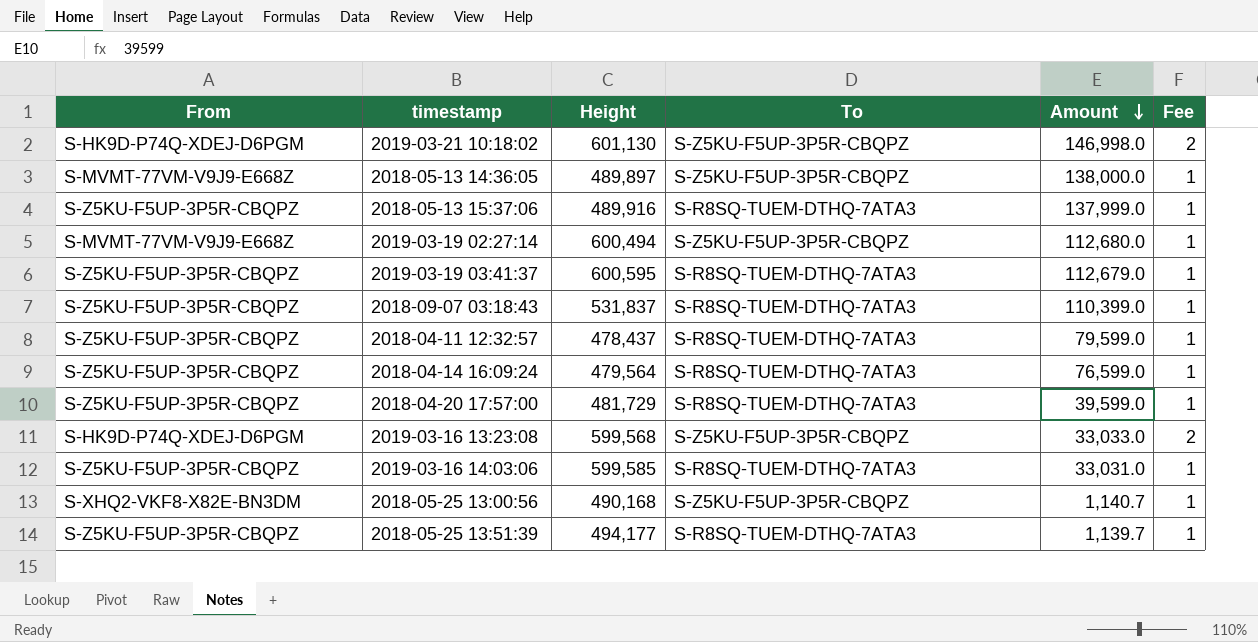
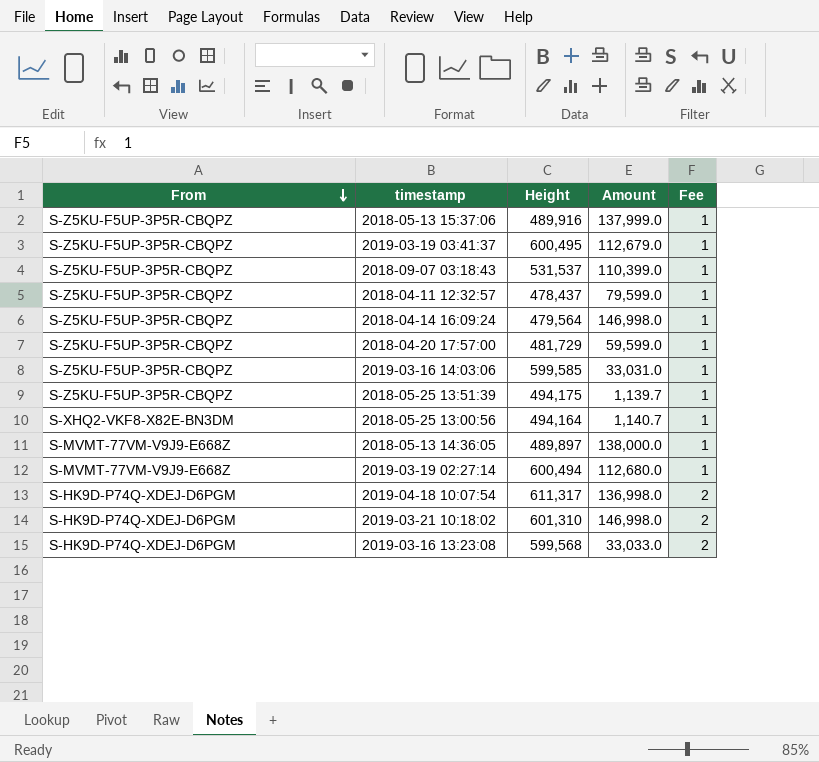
row order: Amount descending -> From descending
column To | position: 4 -> none
2019-03-19 03:41:37 | Height: 600,595 -> 600,495
2018-09-07 03:18:43 | Height: 531,837 -> 531,537
2018-04-14 16:09:24 | Amount: 76,599.0 -> 146,998.0
2018-04-20 17:57:00 | Amount: 39,599.0 -> 59,599.0
2018-05-25 13:51:39 | Height: 494,177 -> 494,175
2018-05-25 13:00:56 | Height: 490,168 -> 494,164
row 2019-04-18 10:07:54: none -> S-HK9D-P74Q-XDEJ-D6PGM | 611,317 | 136,998.0 | 2
2019-03-21 10:18:02 | Height: 601,130 -> 601,310

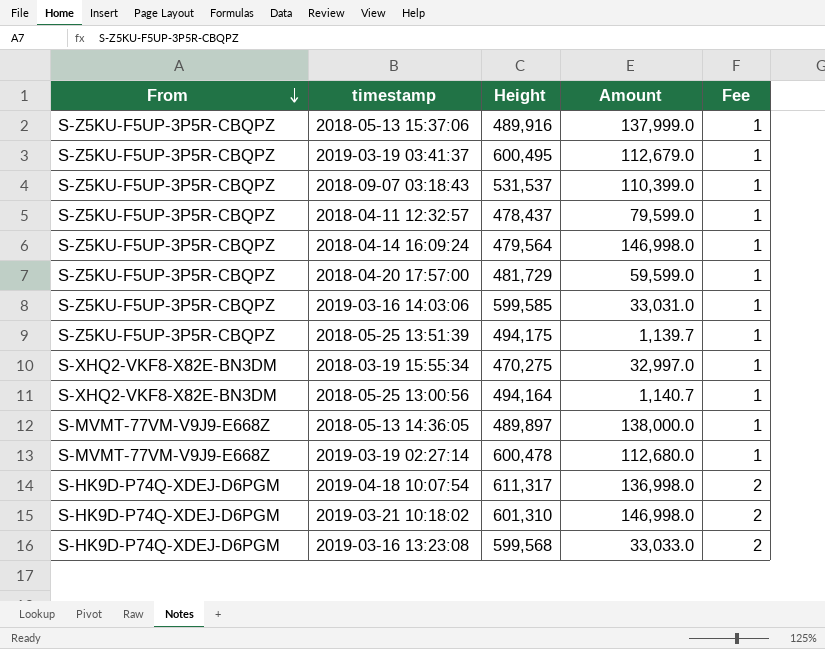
row 2018-03-19 15:55:34: none -> S-XHQ2-VKF8-X82E-BN3DM | 470,275 | 32,997.0 | 1
2019-03-19 02:27:14 | Height: 600,494 -> 600,478

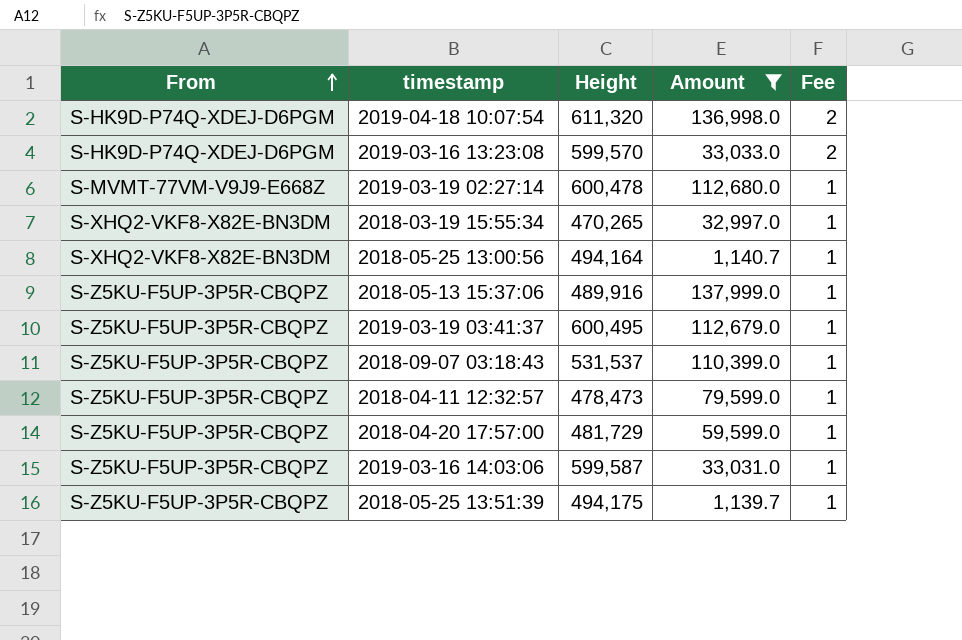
filter: none -> Amount <= 137,999.0
row order: From descending -> From ascending
2019-04-18 10:07:54 | Height: 611,317 -> 611,320
2019-03-16 13:23:08 | Height: 599,568 -> 599,570
2018-03-19 15:55:34 | Height: 470,275 -> 470,265
2018-04-11 12:32:57 | Height: 478,437 -> 478,473
2019-03-16 14:03:06 | Height: 599,585 -> 599,587

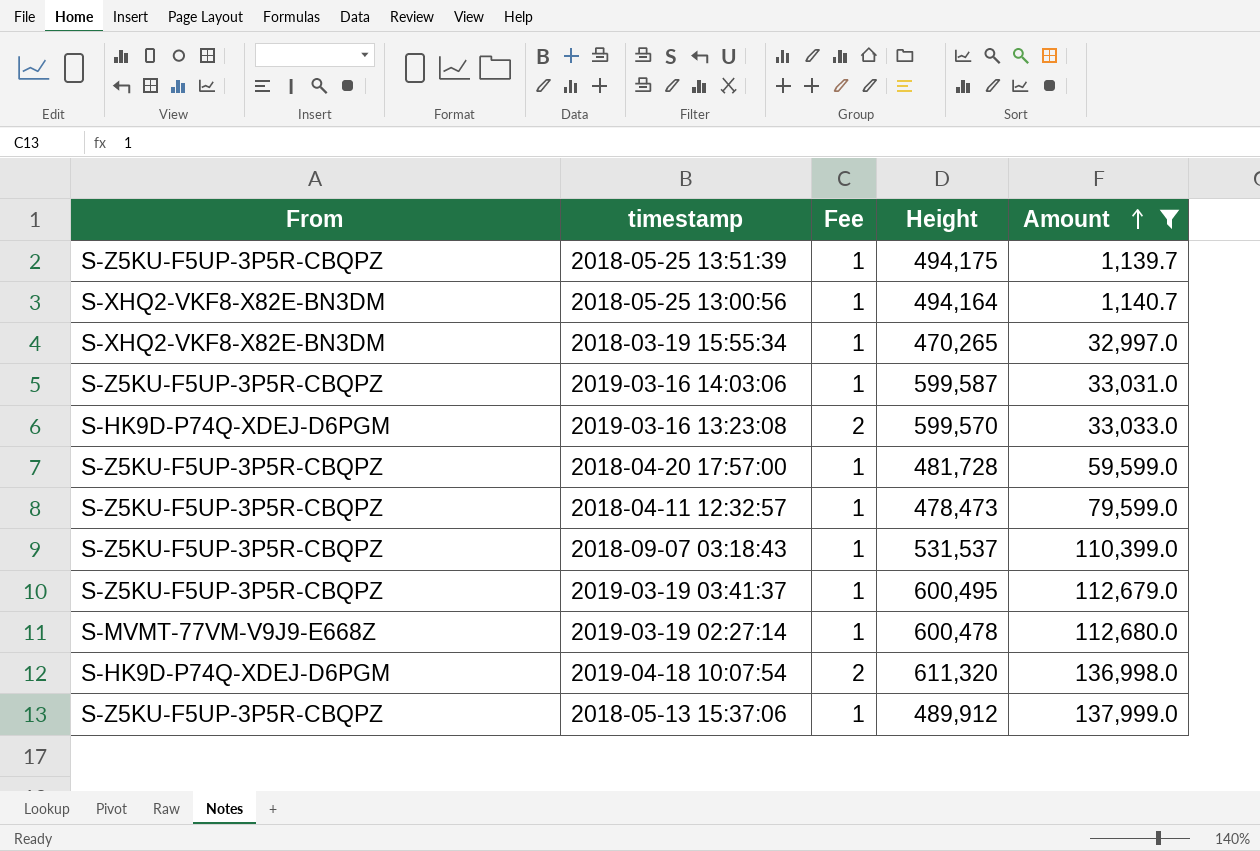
row order: From ascending -> Amount ascending
column Fee | position: 5 -> 3
2018-04-20 17:57:00 | Height: 481,729 -> 481,728
2018-05-13 15:37:06 | Height: 489,916 -> 489,912

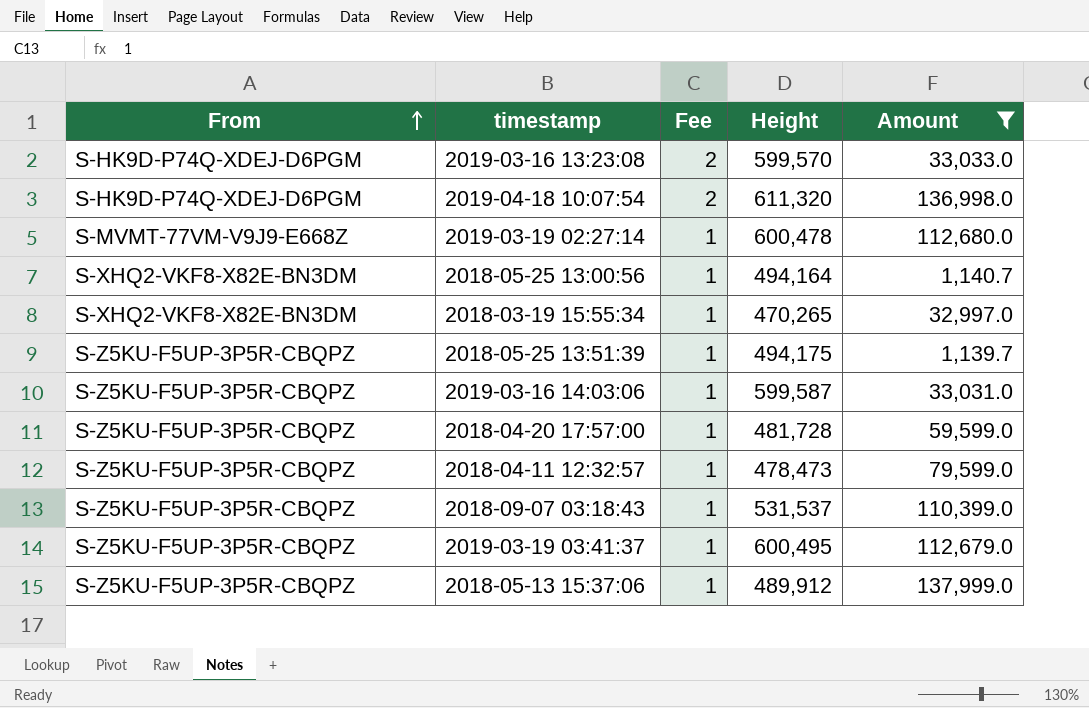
row order: Amount ascending -> From ascending

